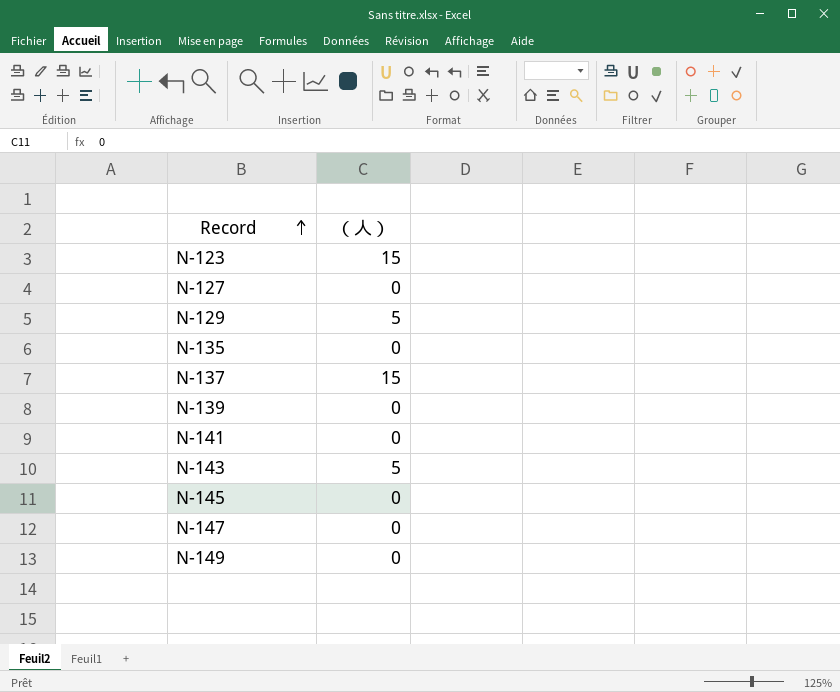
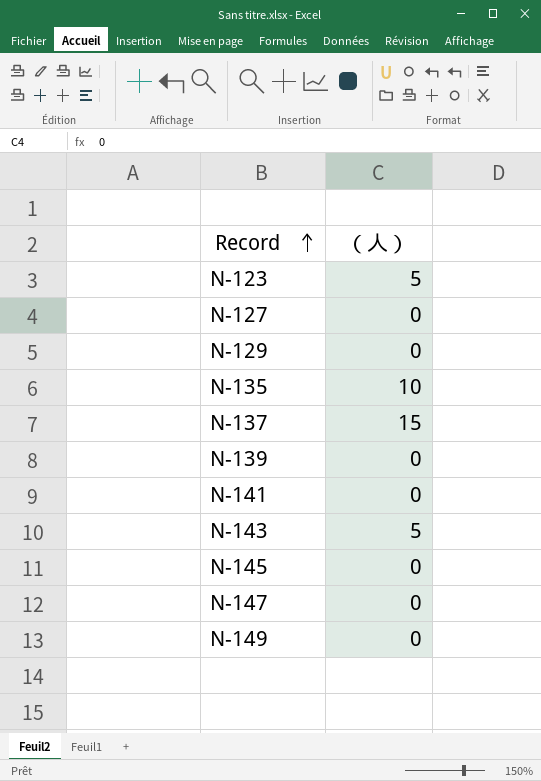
N-123 | （人）: 15 -> 5
N-129 | （人）: 5 -> 0
N-135 | （人）: 0 -> 10

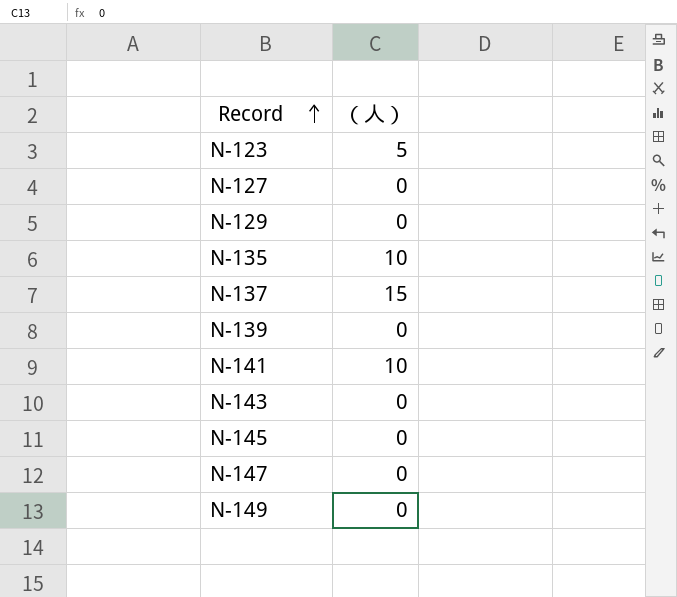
N-141 | （人）: 0 -> 10
N-143 | （人）: 5 -> 0

